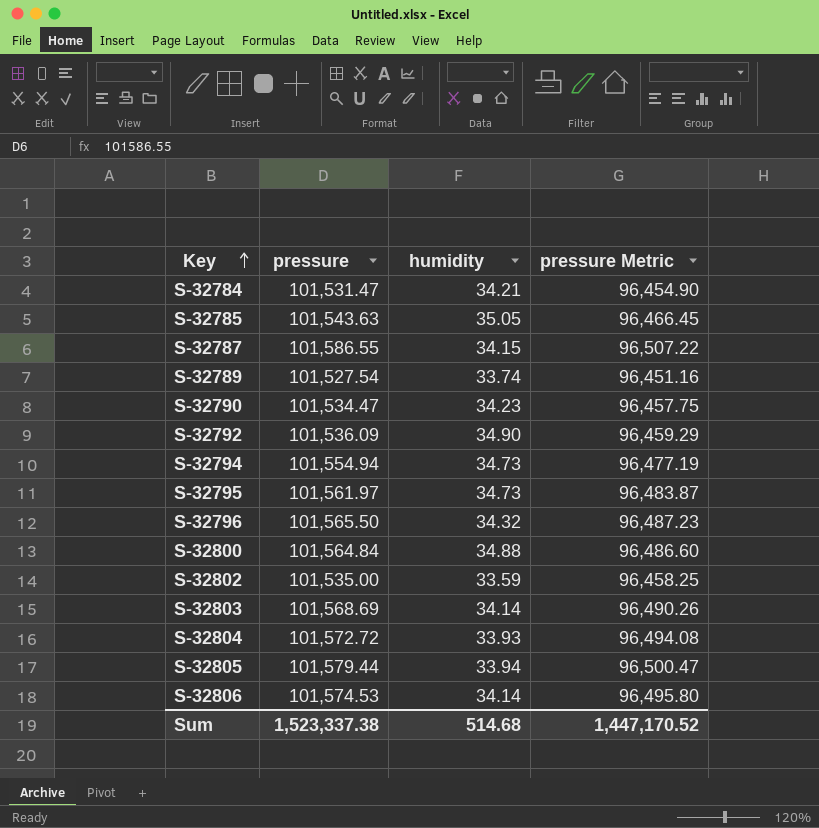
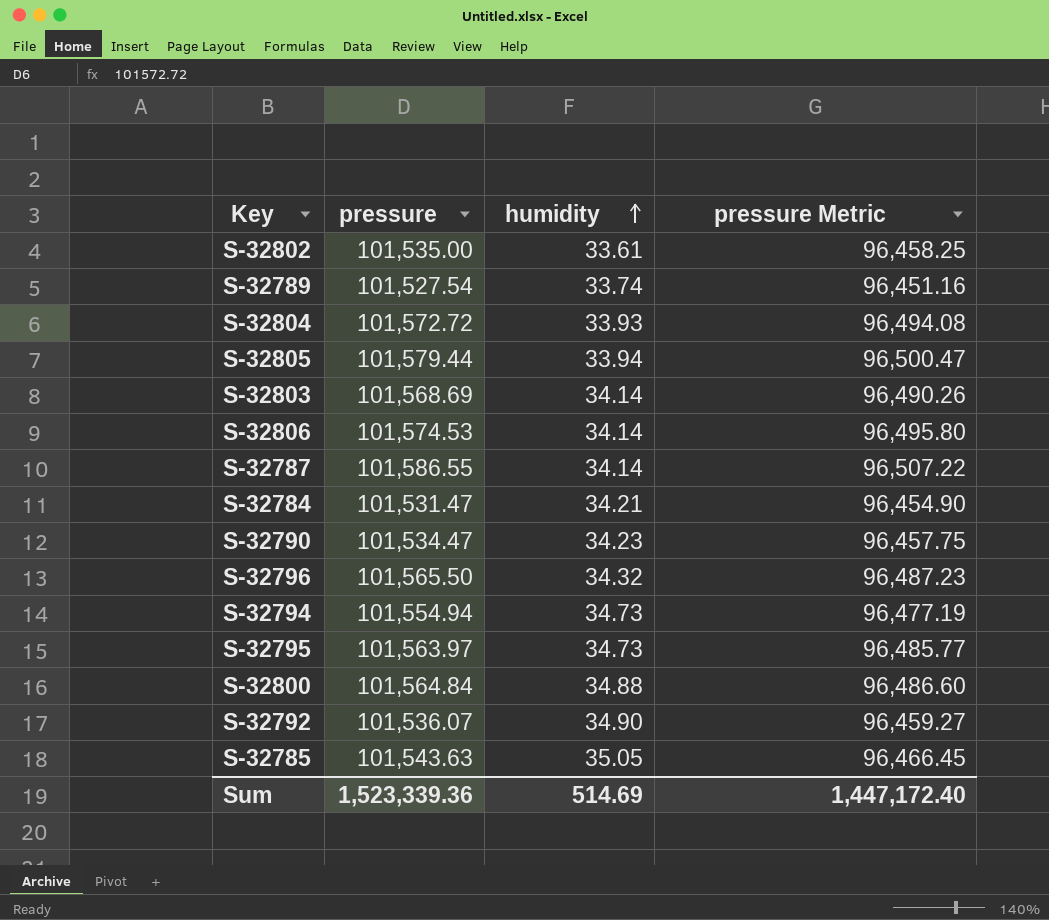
row order: Key ascending -> humidity ascending
S-32802 | humidity: 33.59 -> 33.61
S-32787 | humidity: 34.15 -> 34.14
S-32795 | pressure: 101,561.97 -> 101,563.97
S-32795 | pressure Metric: 96,483.87 -> 96,485.77
S-32792 | pressure: 101,536.09 -> 101,536.07
S-32792 | pressure Metric: 96,459.29 -> 96,459.27
Sum | pressure: 1,523,337.38 -> 1,523,339.36
Sum | humidity: 514.68 -> 514.69
Sum | pressure Metric: 1,447,170.52 -> 1,447,172.40

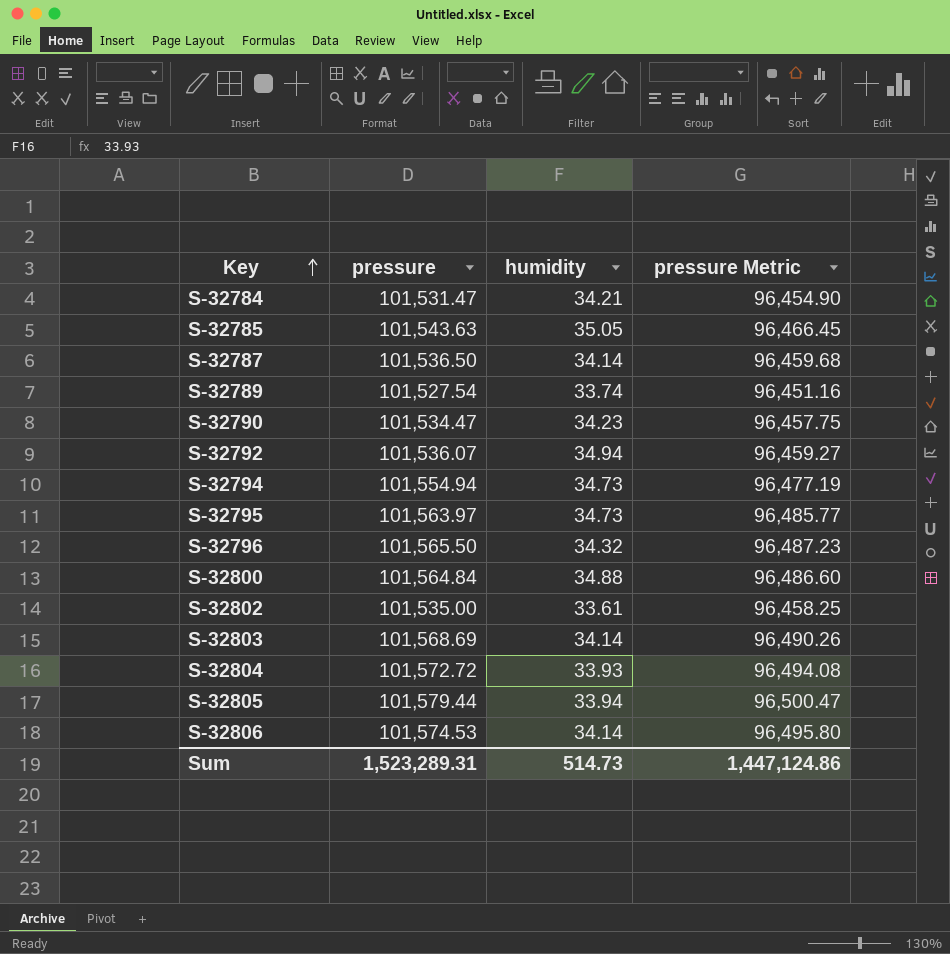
row order: humidity ascending -> Key ascending
S-32787 | pressure: 101,586.55 -> 101,536.50
S-32787 | pressure Metric: 96,507.22 -> 96,459.68
S-32792 | humidity: 34.90 -> 34.94
Sum | pressure: 1,523,339.36 -> 1,523,289.31
Sum | humidity: 514.69 -> 514.73
Sum | pressure Metric: 1,447,172.40 -> 1,447,124.86

